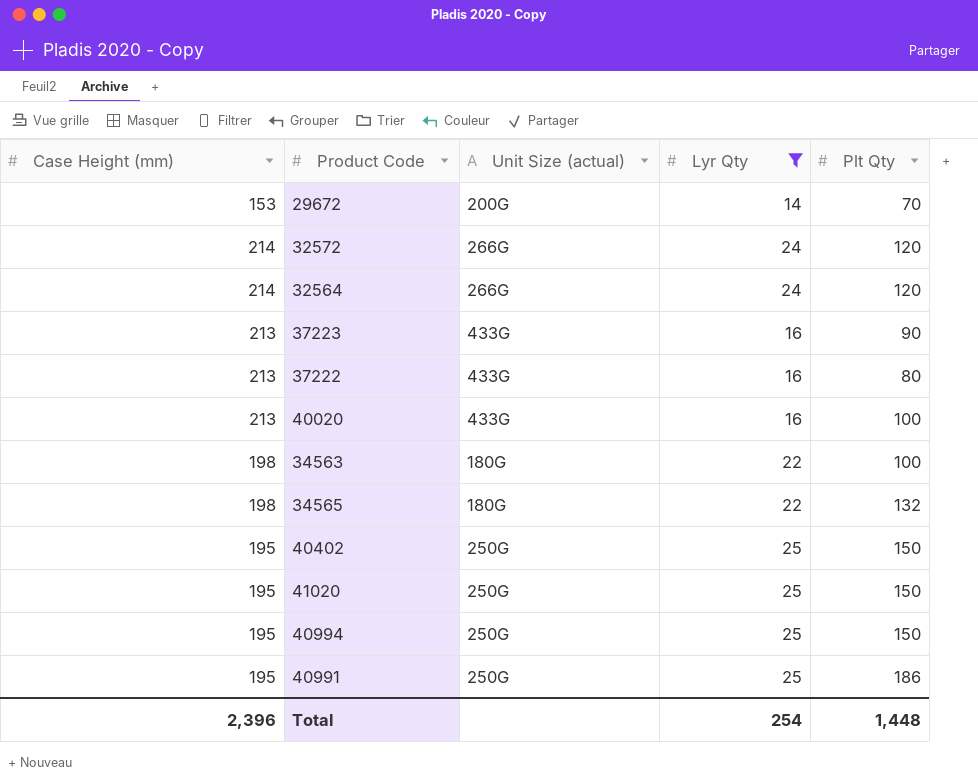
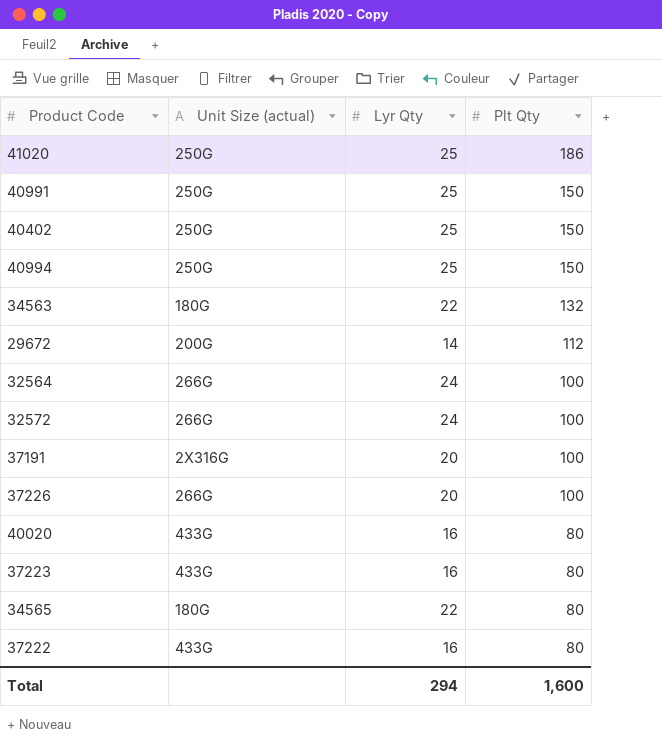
filter: Lyr Qty != 20 -> none
row order: none -> Plt Qty descending
column Case Height (mm) | position: 1 -> none
41020 | Plt Qty: 150 -> 186
40991 | Plt Qty: 186 -> 150
34563 | Plt Qty: 100 -> 132
29672 | Plt Qty: 70 -> 112
32564 | Plt Qty: 120 -> 100
32572 | Plt Qty: 120 -> 100
40020 | Plt Qty: 100 -> 80
37223 | Plt Qty: 90 -> 80
34565 | Plt Qty: 132 -> 80
Total | Lyr Qty: 254 -> 294
Total | Plt Qty: 1,448 -> 1,600

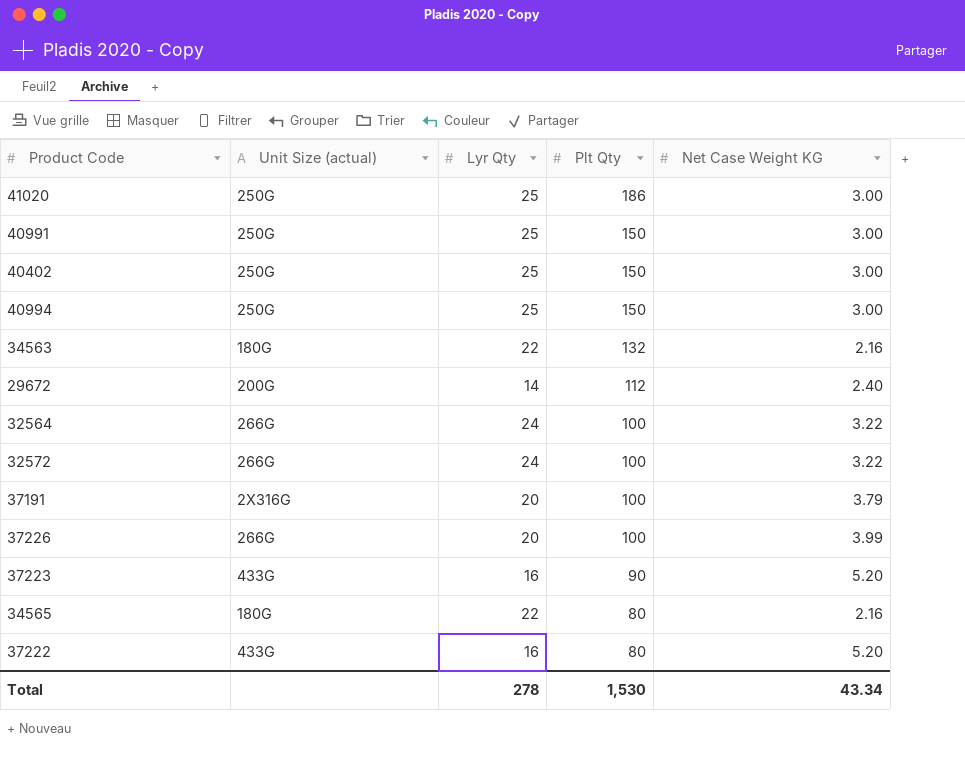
column Net Case Weight KG | position: none -> 5
row 40020: 433G | 16 | 80 -> none
37223 | Plt Qty: 80 -> 90
Total | Lyr Qty: 294 -> 278
Total | Plt Qty: 1,600 -> 1,530

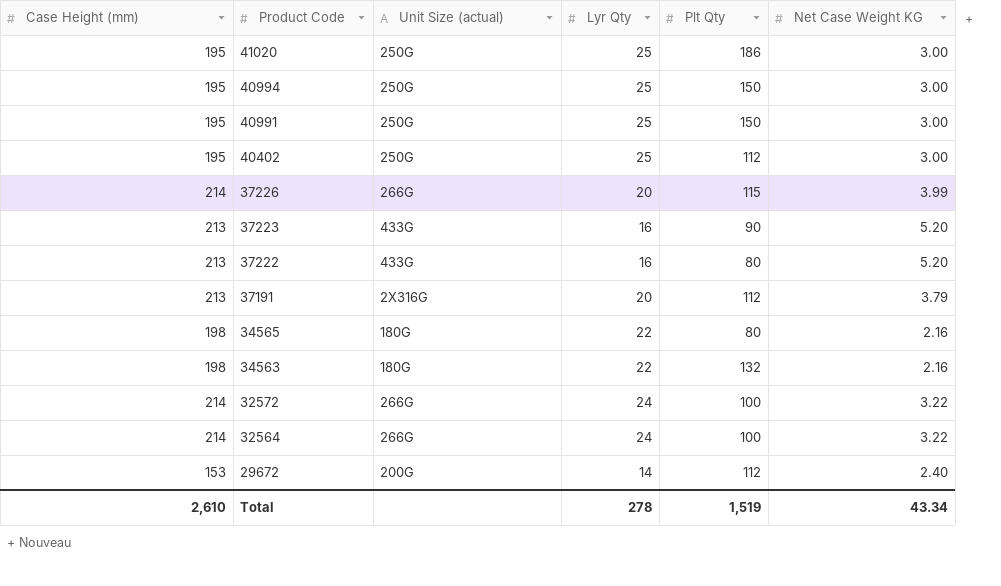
row order: Plt Qty descending -> Product Code descending
column Case Height (mm) | position: none -> 1
40402 | Plt Qty: 150 -> 112
37226 | Plt Qty: 100 -> 115
37191 | Plt Qty: 100 -> 112
Total | Plt Qty: 1,530 -> 1,519

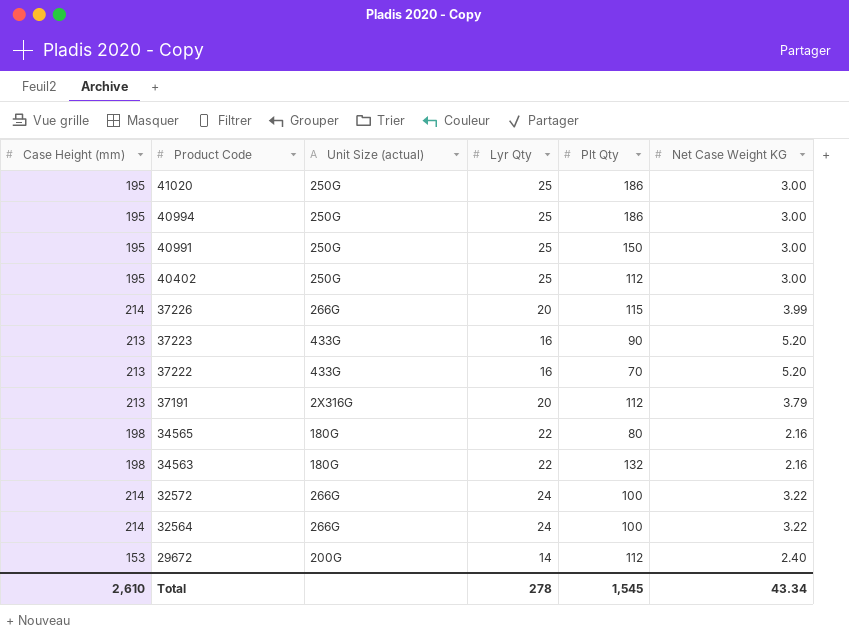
40994 | Plt Qty: 150 -> 186
37222 | Plt Qty: 80 -> 70
Total | Plt Qty: 1,519 -> 1,545

